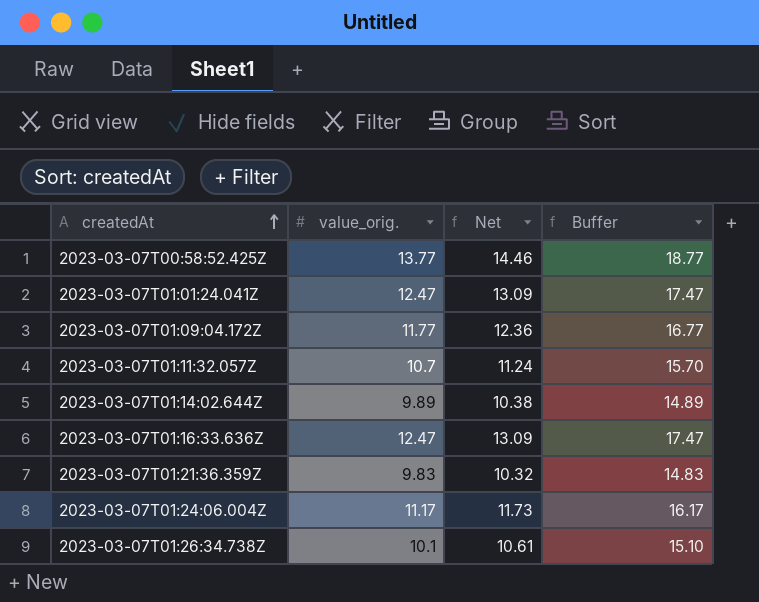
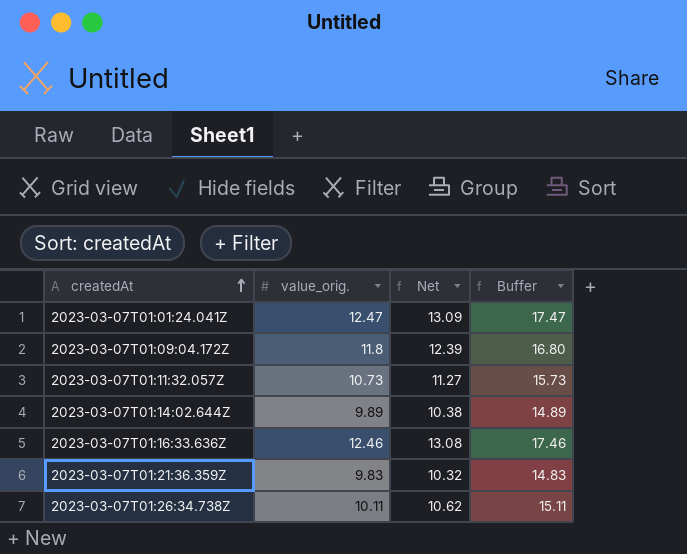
row 2023-03-07T00:58:52.425Z: 13.77 | 14.46 | 18.77 -> none
row 2023-03-07T01:24:06.004Z: 11.17 | 11.73 | 16.17 -> none
2023-03-07T01:09:04.172Z | value_orig.: 11.77 -> 11.8
2023-03-07T01:09:04.172Z | Net: 12.36 -> 12.39
2023-03-07T01:09:04.172Z | Buffer: 16.77 -> 16.80
2023-03-07T01:11:32.057Z | value_orig.: 10.7 -> 10.73
2023-03-07T01:11:32.057Z | Net: 11.24 -> 11.27
2023-03-07T01:11:32.057Z | Buffer: 15.70 -> 15.73
2023-03-07T01:16:33.636Z | value_orig.: 12.47 -> 12.46
2023-03-07T01:16:33.636Z | Net: 13.09 -> 13.08
2023-03-07T01:16:33.636Z | Buffer: 17.47 -> 17.46
2023-03-07T01:26:34.738Z | value_orig.: 10.1 -> 10.11
2023-03-07T01:26:34.738Z | Net: 10.61 -> 10.62
2023-03-07T01:26:34.738Z | Buffer: 15.10 -> 15.11

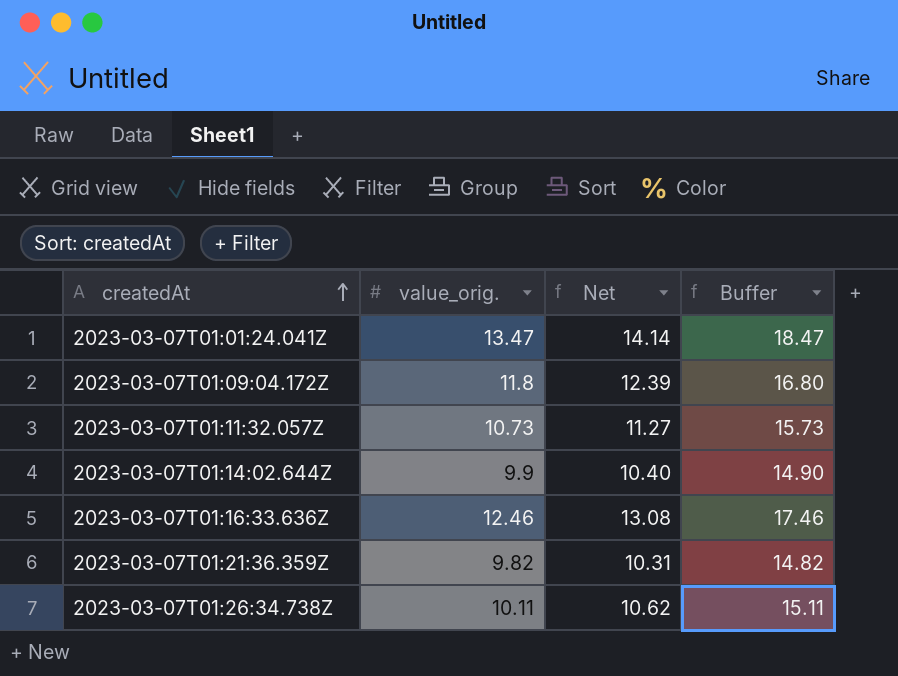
2023-03-07T01:01:24.041Z | value_orig.: 12.47 -> 13.47
2023-03-07T01:01:24.041Z | Net: 13.09 -> 14.14
2023-03-07T01:01:24.041Z | Buffer: 17.47 -> 18.47
2023-03-07T01:14:02.644Z | value_orig.: 9.89 -> 9.9
2023-03-07T01:14:02.644Z | Net: 10.38 -> 10.40
2023-03-07T01:14:02.644Z | Buffer: 14.89 -> 14.90
2023-03-07T01:21:36.359Z | value_orig.: 9.83 -> 9.82
2023-03-07T01:21:36.359Z | Net: 10.32 -> 10.31
2023-03-07T01:21:36.359Z | Buffer: 14.83 -> 14.82

